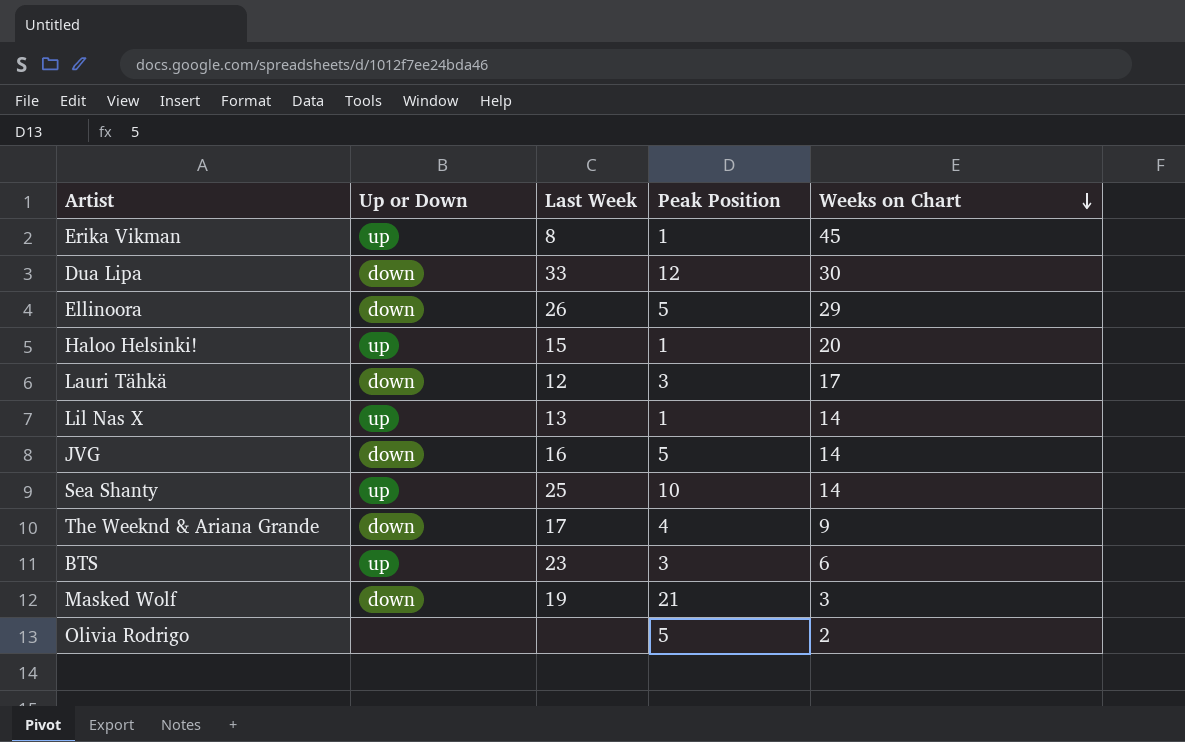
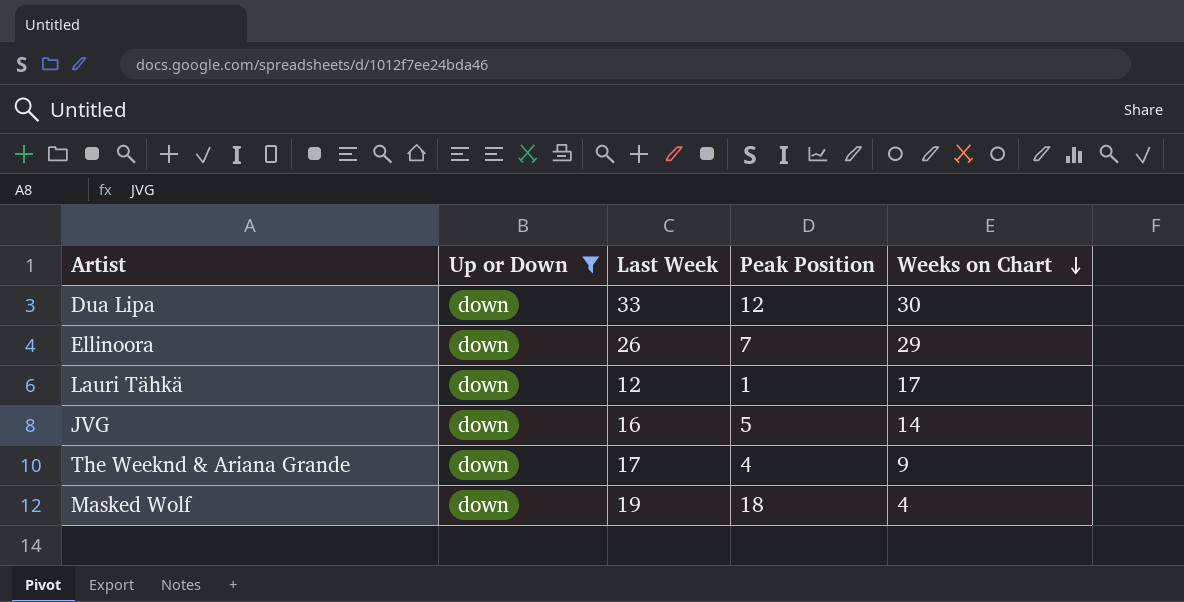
filter: none -> Up or Down = down
Ellinoora | Peak Position: 5 -> 7
Lauri Tähkä | Peak Position: 3 -> 1
Masked Wolf | Peak Position: 21 -> 18
Masked Wolf | Weeks on Chart: 3 -> 4

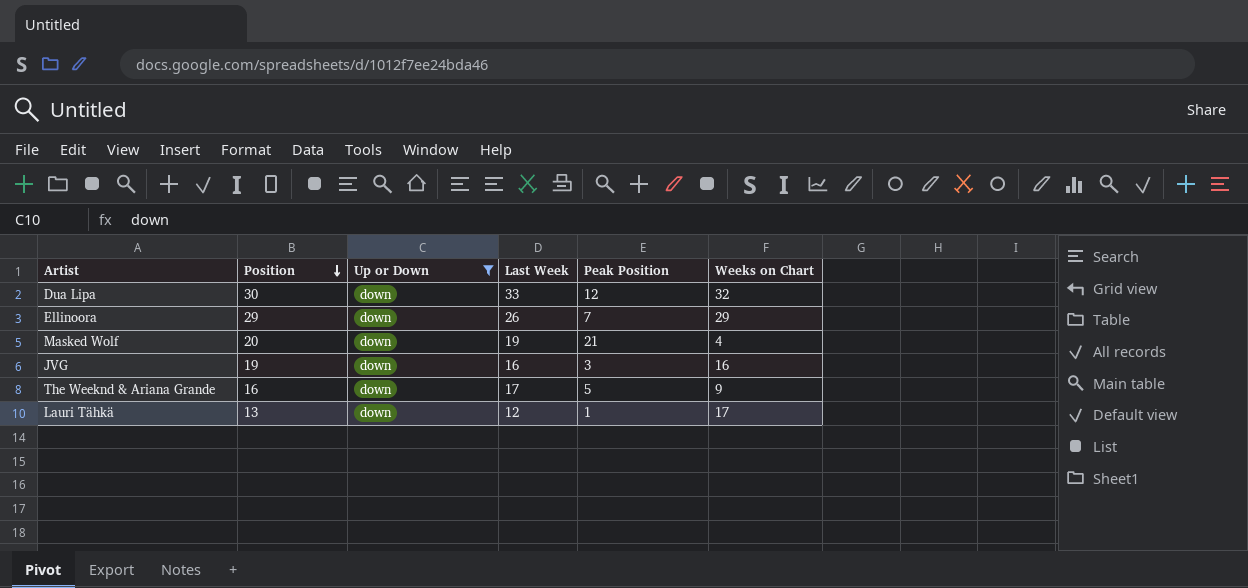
row order: Weeks on Chart descending -> Position descending
column Position | position: none -> 2
Dua Lipa | Weeks on Chart: 30 -> 32
Masked Wolf | Peak Position: 18 -> 21
JVG | Peak Position: 5 -> 3
JVG | Weeks on Chart: 14 -> 16
The Weeknd & Ariana Grande | Peak Position: 4 -> 5

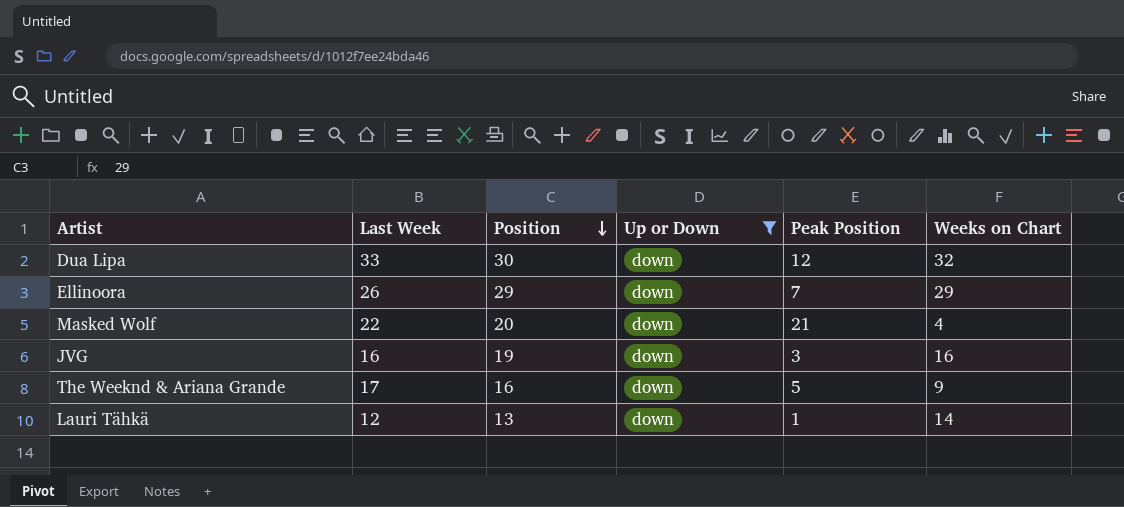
column Last Week | position: 4 -> 2
Masked Wolf | Last Week: 19 -> 22
Lauri Tähkä | Weeks on Chart: 17 -> 14

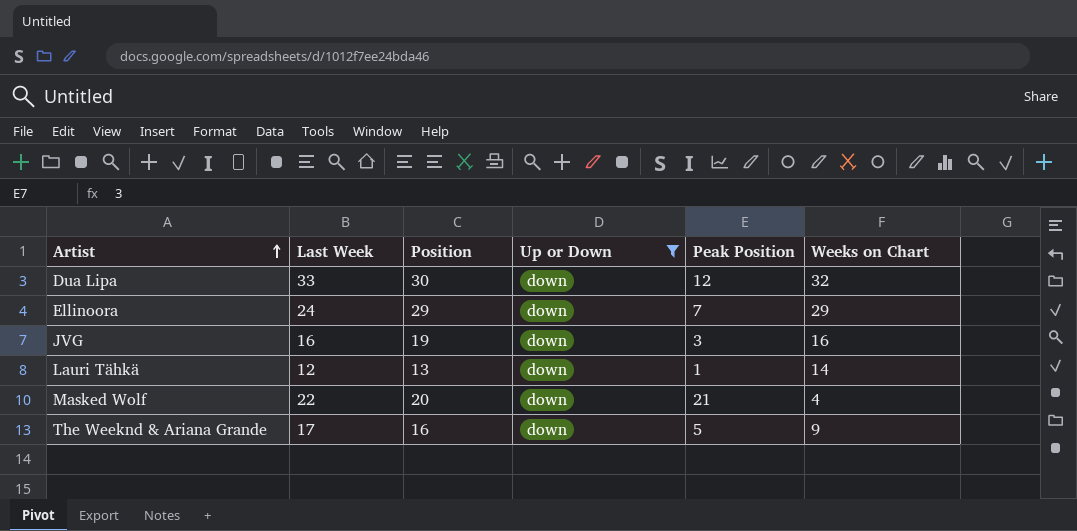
row order: Position descending -> Artist ascending
Ellinoora | Last Week: 26 -> 24

